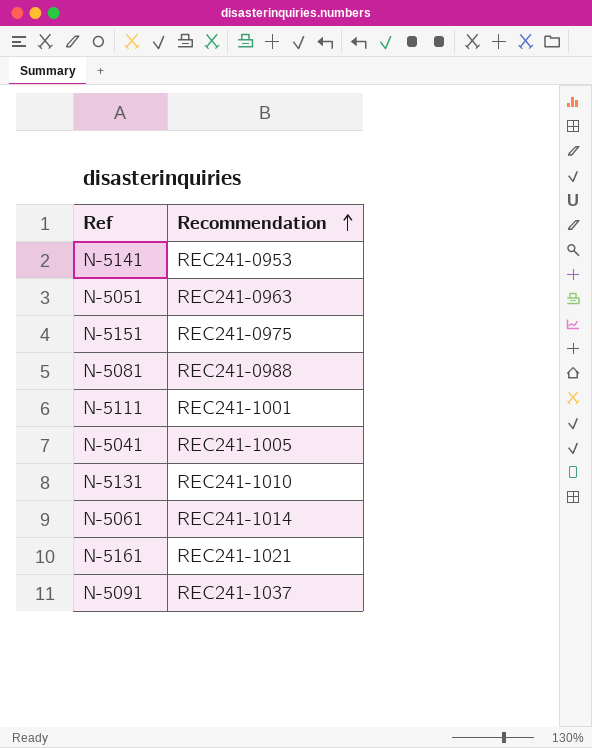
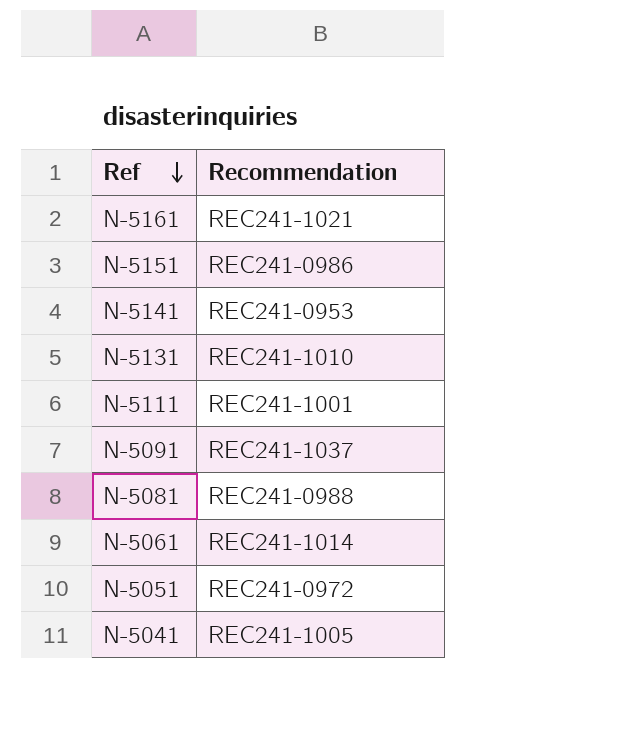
row order: Recommendation ascending -> Ref descending
N-5151 | Recommendation: REC241-0975 -> REC241-0986
N-5051 | Recommendation: REC241-0963 -> REC241-0972

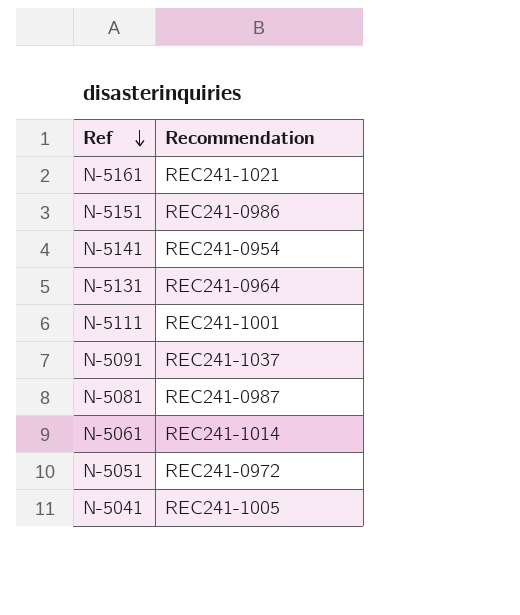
N-5141 | Recommendation: REC241-0953 -> REC241-0954
N-5131 | Recommendation: REC241-1010 -> REC241-0964
N-5081 | Recommendation: REC241-0988 -> REC241-0987

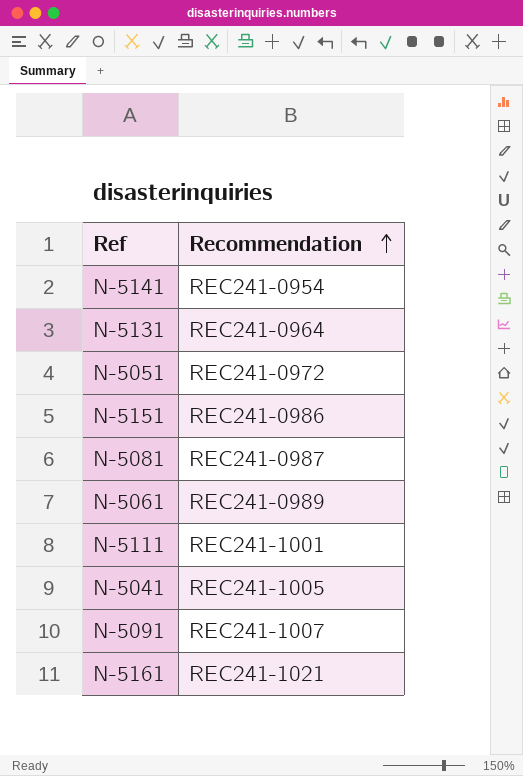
row order: Ref descending -> Recommendation ascending
N-5061 | Recommendation: REC241-1014 -> REC241-0989
N-5091 | Recommendation: REC241-1037 -> REC241-1007

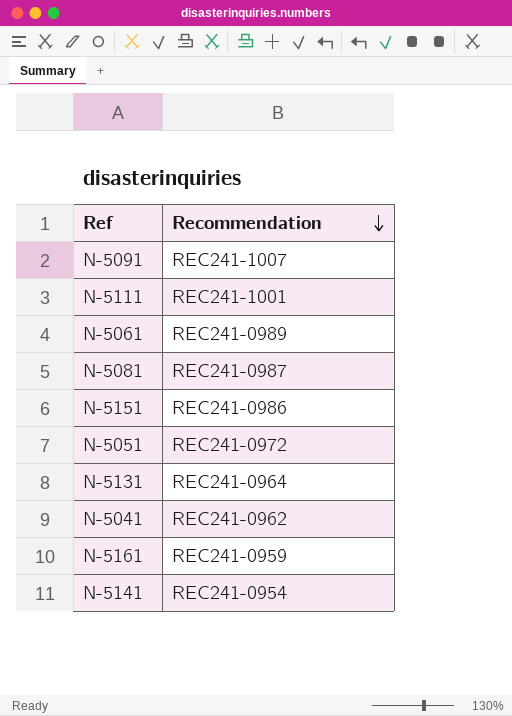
row order: Recommendation ascending -> Recommendation descending
N-5041 | Recommendation: REC241-1005 -> REC241-0962
N-5161 | Recommendation: REC241-1021 -> REC241-0959

